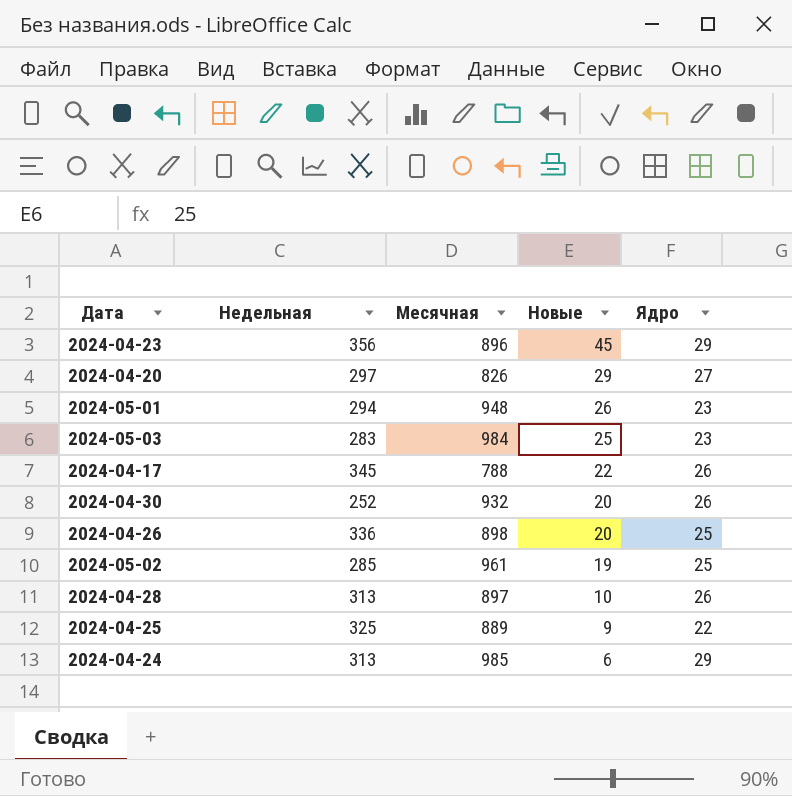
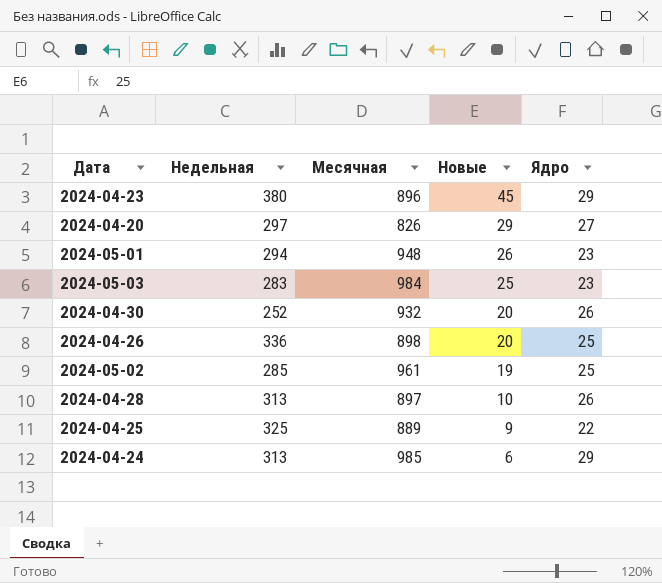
row 2024-04-17: 345 | 788 | 22 | 26 -> none
2024-04-23 | Недельная: 356 -> 380

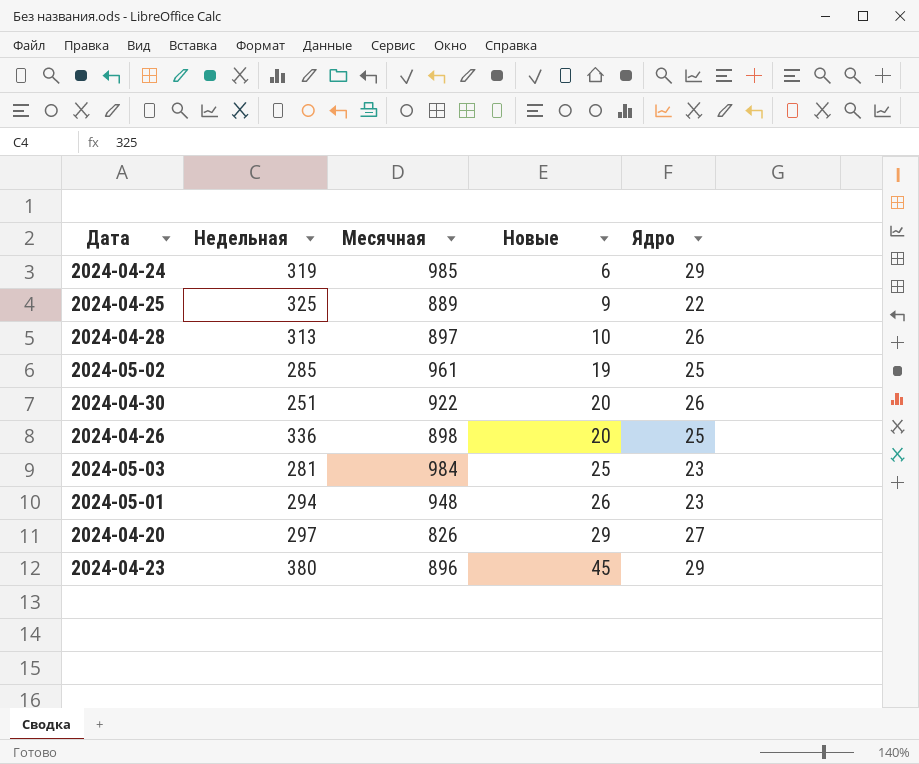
row order: Новые descending -> Новые ascending
2024-04-24 | Недельная: 313 -> 319
2024-04-30 | Недельная: 252 -> 251
2024-04-30 | Месячная: 932 -> 922
2024-05-03 | Недельная: 283 -> 281

